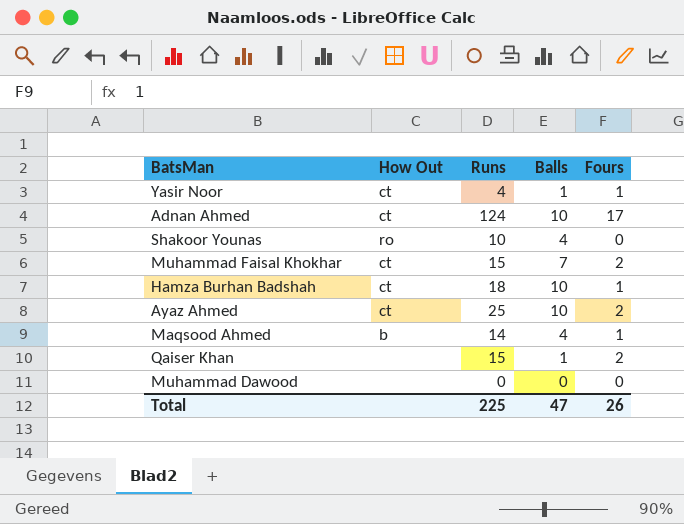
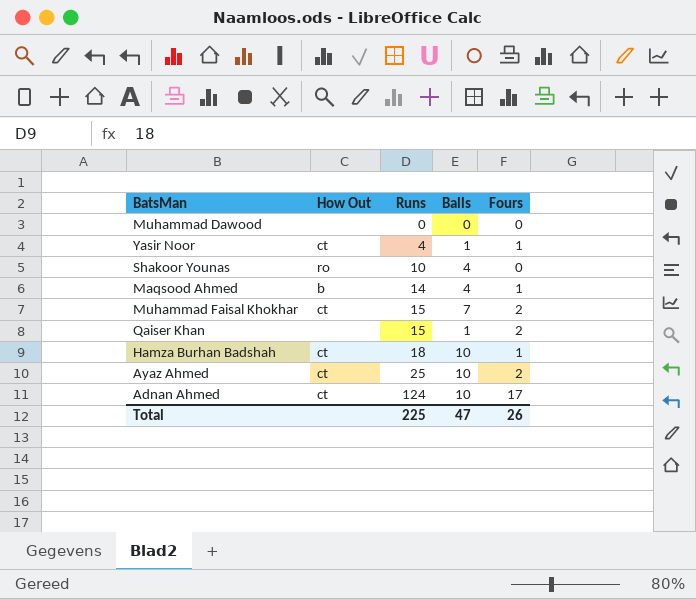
row order: none -> Runs ascending

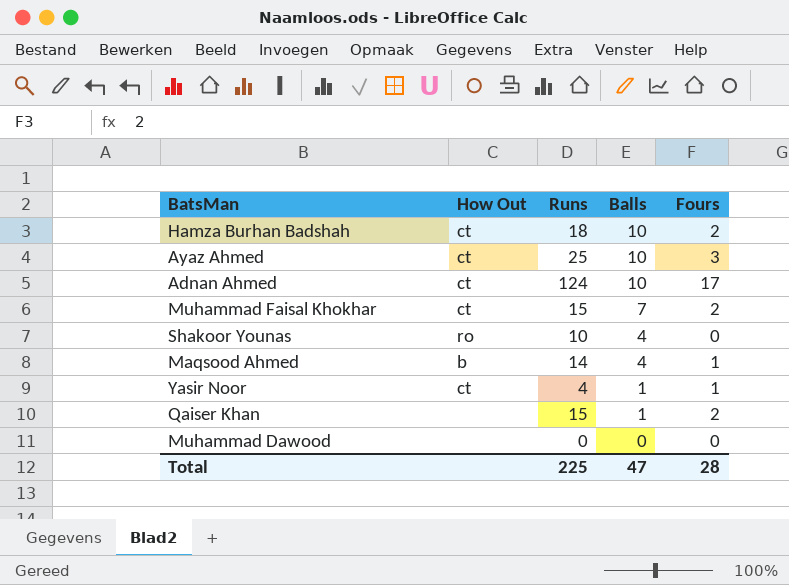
row order: Runs ascending -> Balls descending
Hamza Burhan Badshah | Fours: 1 -> 2
Ayaz Ahmed | Fours: 2 -> 3
Total | Fours: 26 -> 28

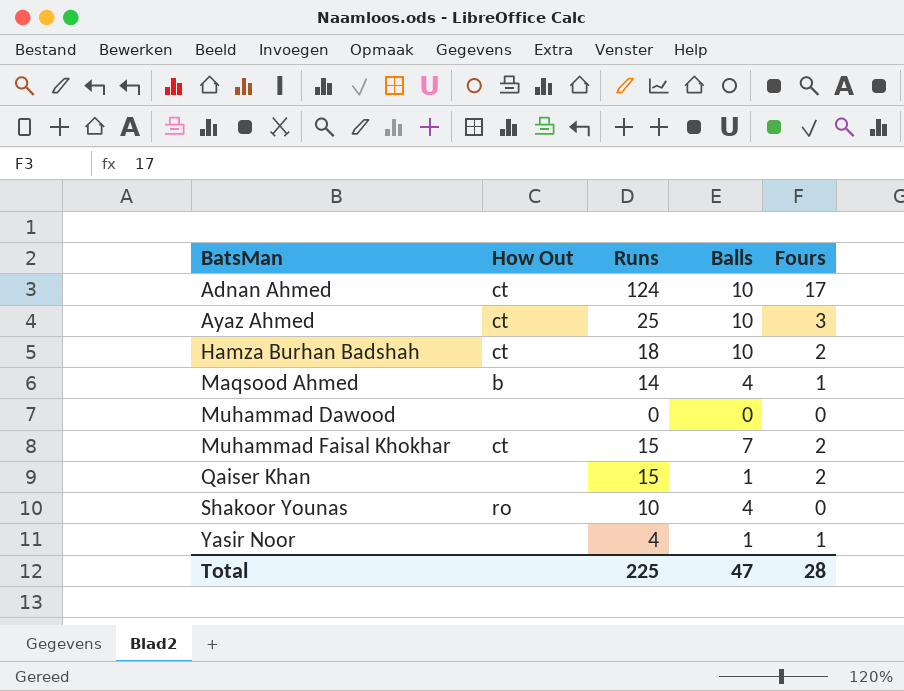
row order: Balls descending -> BatsMan ascending
Yasir Noor | How Out: ct -> none

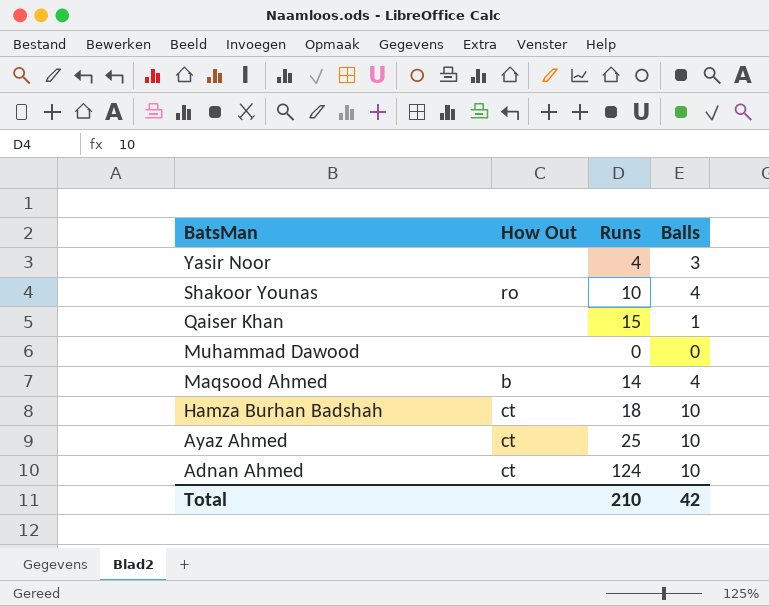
row order: BatsMan ascending -> BatsMan descending
column Fours | position: 5 -> none
row Muhammad Faisal Khokhar: ct | 15 | 7 | 2 -> none
Yasir Noor | Balls: 1 -> 3
Total | Runs: 225 -> 210
Total | Balls: 47 -> 42

